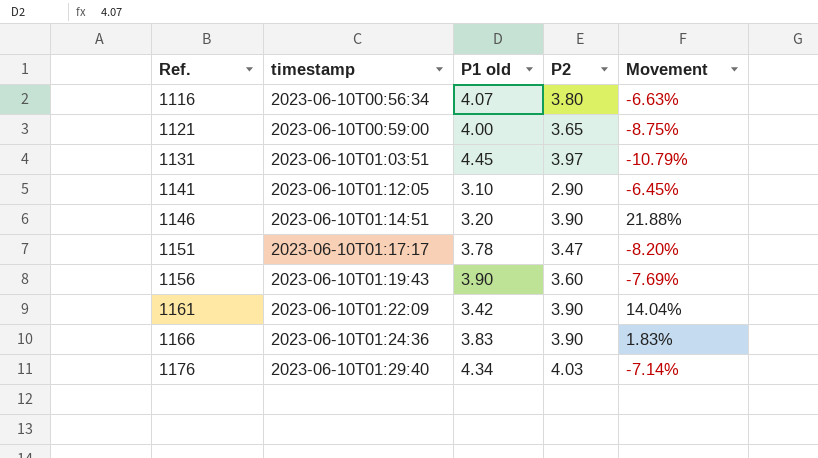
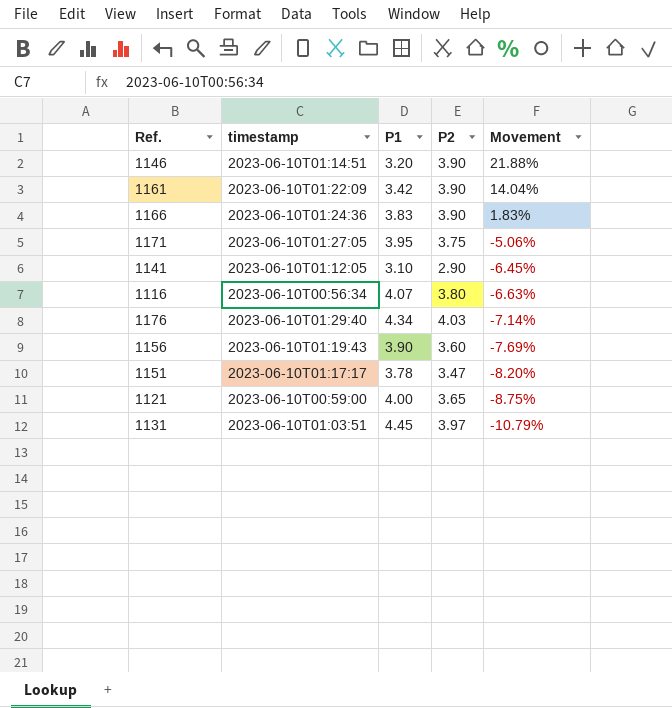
row order: Ref. ascending -> Movement descending
column name: P1 old -> P1
row 1171: none -> 2023-06-10T01:27:05 | 3.95 | 3.75 | -5.06%

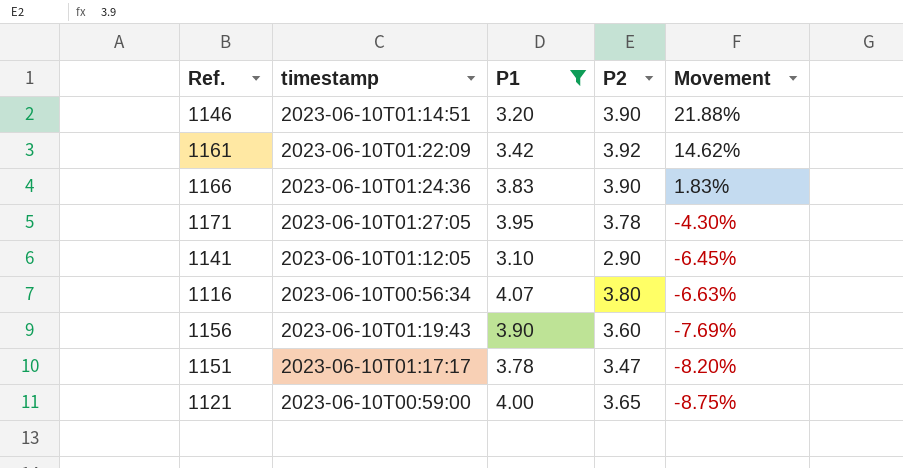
filter: none -> P1 <= 4.07
1161 | P2: 3.90 -> 3.92
1161 | Movement: 14.04% -> 14.62%
1171 | P2: 3.75 -> 3.78
1171 | Movement: -5.06% -> -4.30%

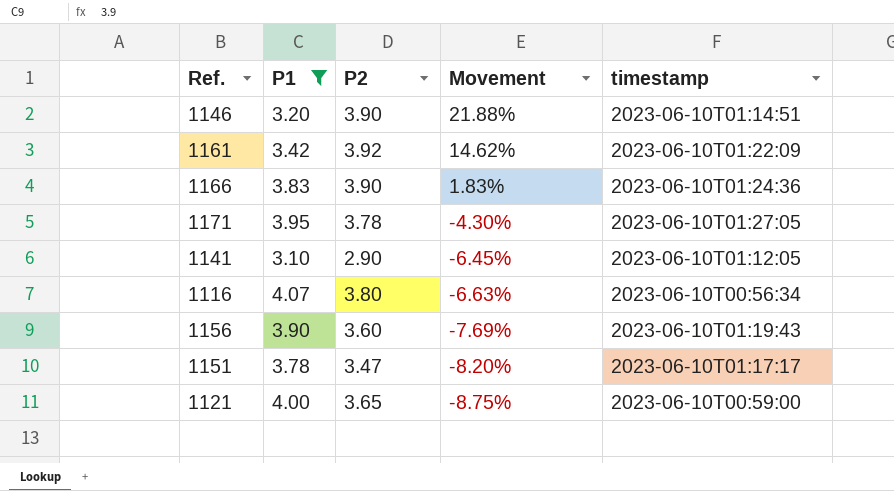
column timestamp | position: 2 -> 5

